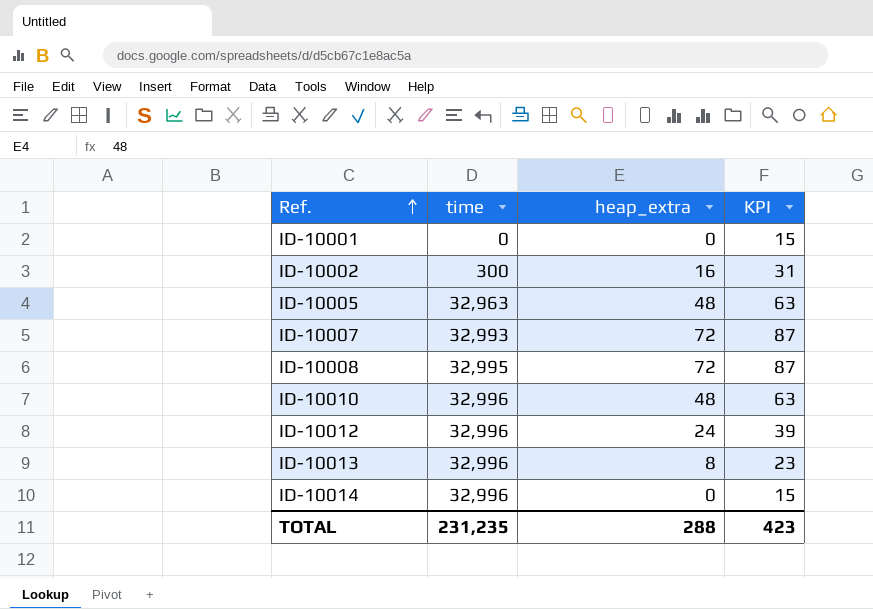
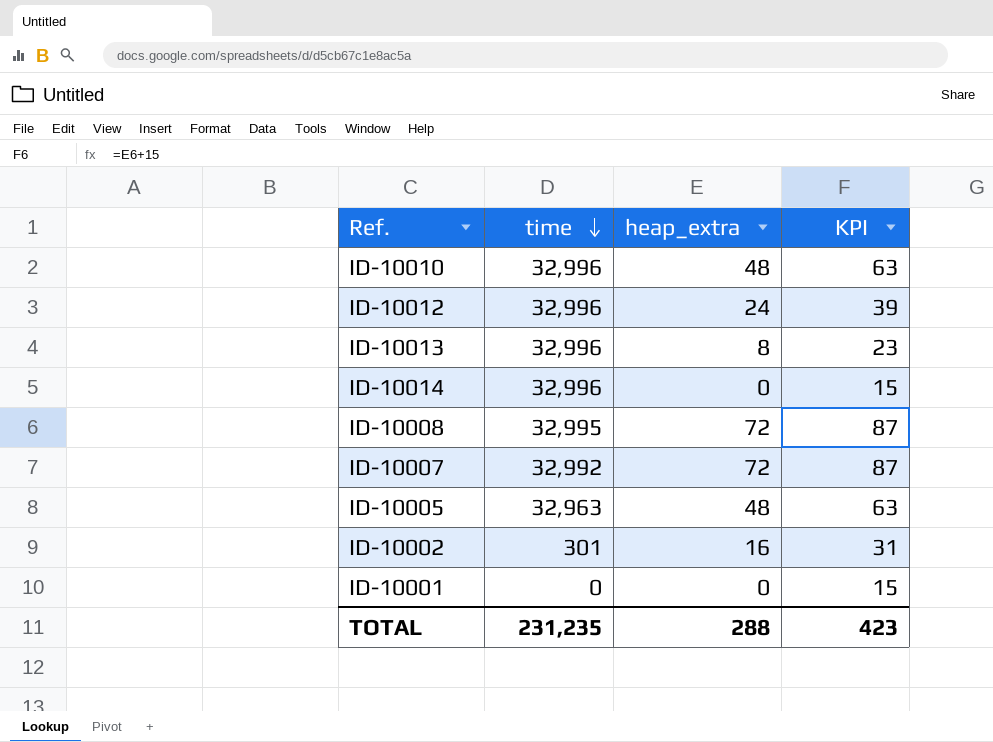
row order: Ref. ascending -> time descending
ID-10007 | time: 32,993 -> 32,992
ID-10002 | time: 300 -> 301

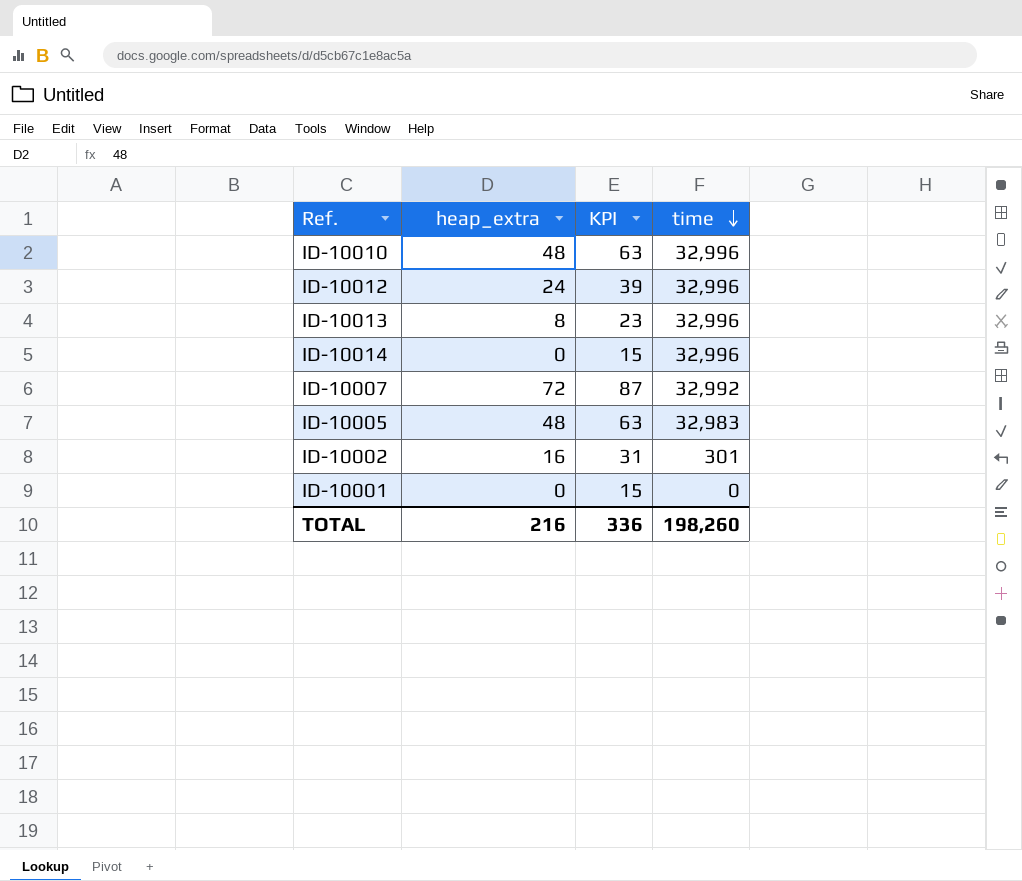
column time | position: 2 -> 4
row ID-10008: 32,995 | 72 | 87 -> none
ID-10005 | time: 32,963 -> 32,983
TOTAL | heap_extra: 288 -> 216
TOTAL | KPI: 423 -> 336
TOTAL | time: 231,235 -> 198,260

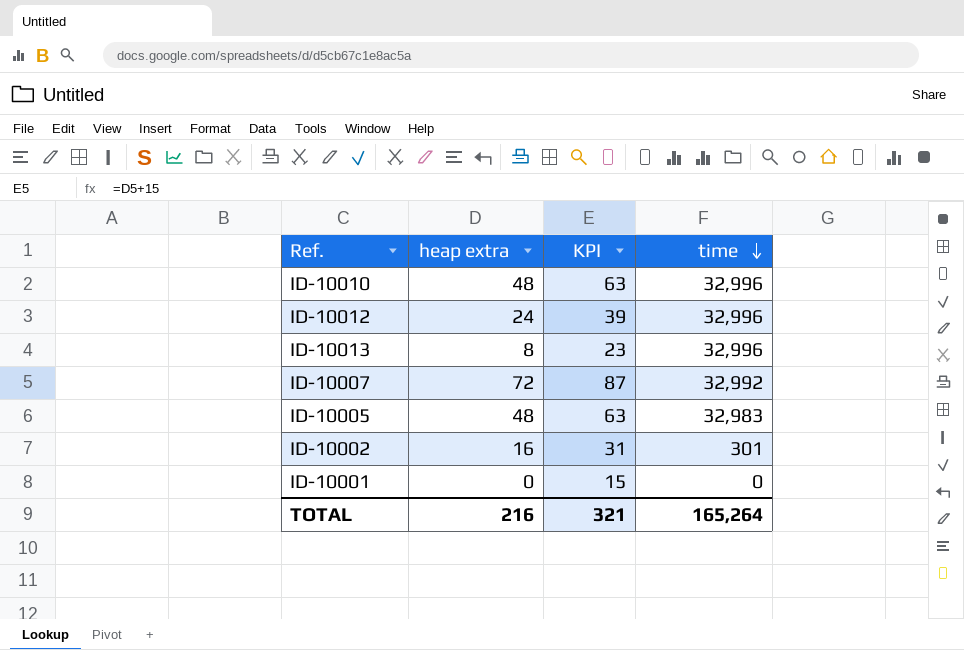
column name: heap_extra -> heap extra
row ID-10014: 0 | 15 | 32,996 -> none
TOTAL | KPI: 336 -> 321
TOTAL | time: 198,260 -> 165,264

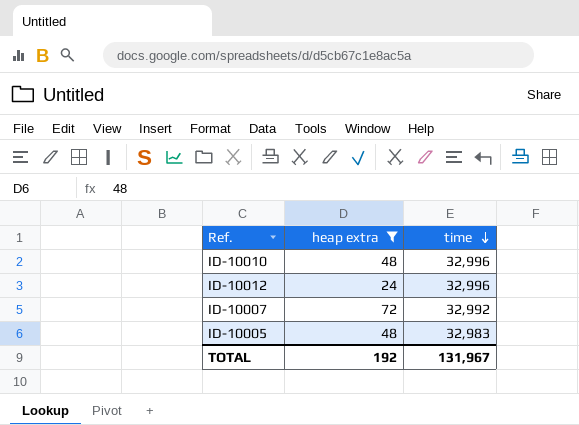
filter: none -> heap extra >= 24
column KPI | formula: [heap extra] + 15 -> none
TOTAL | heap extra: 216 -> 192
TOTAL | time: 165,264 -> 131,967

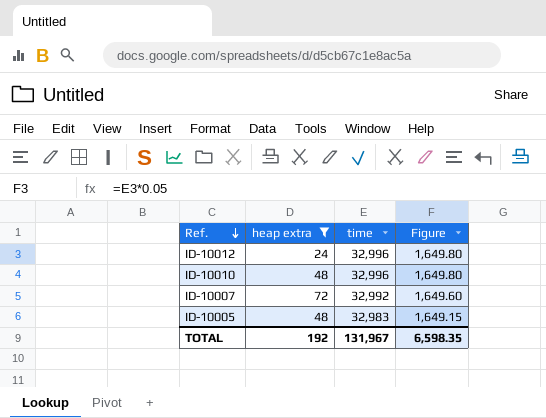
row order: time descending -> Ref. descending
column Figure | formula: none -> [time] * 0.05

